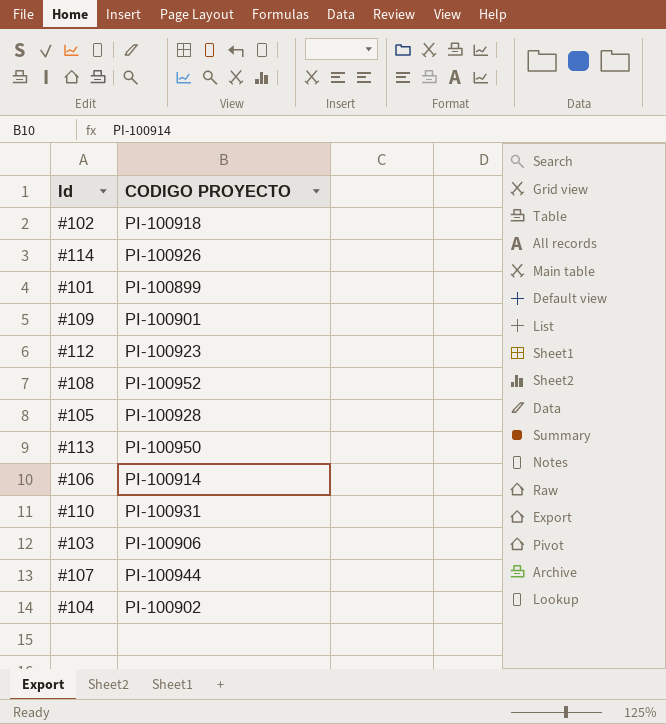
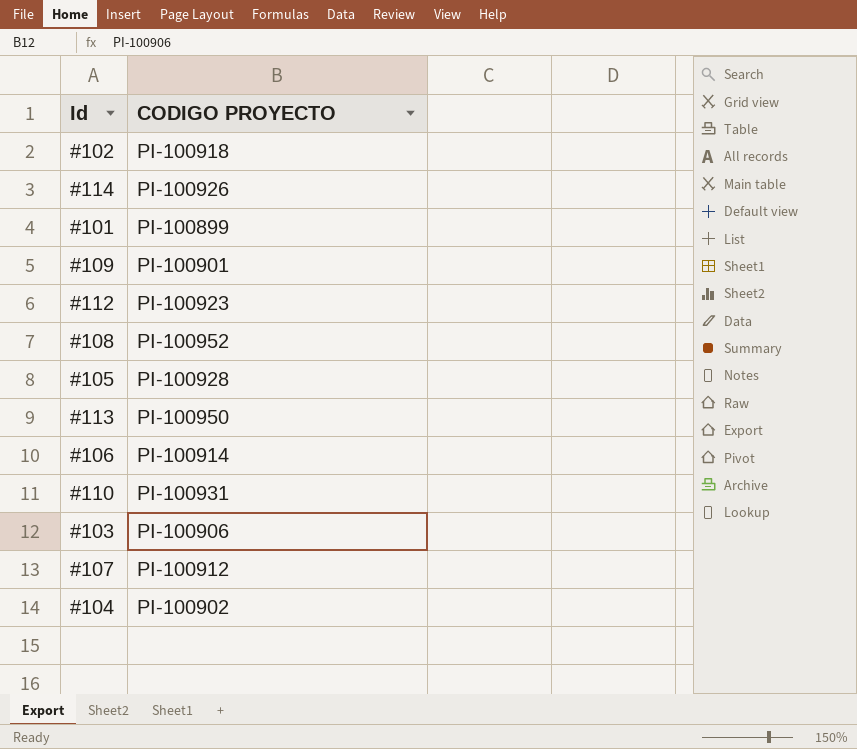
#107 | CODIGO PROYECTO: PI-100944 -> PI-100912

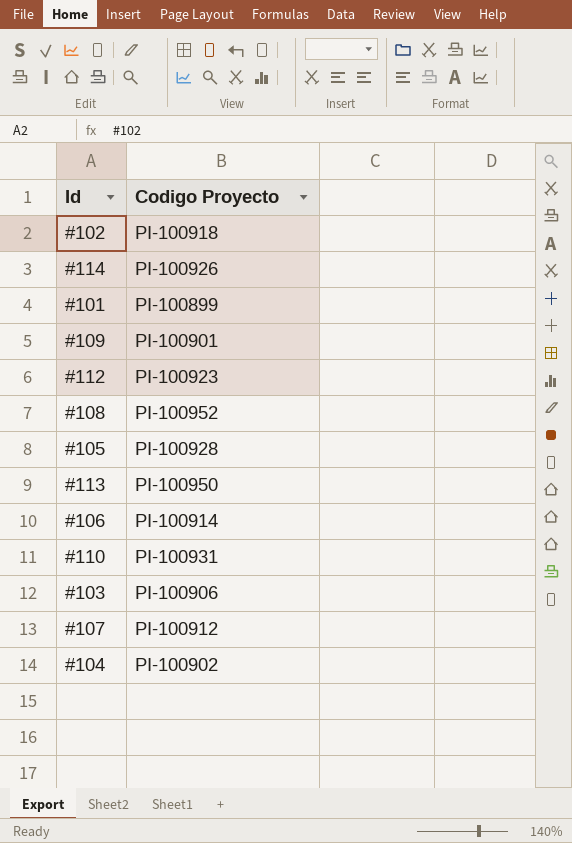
column name: CODIGO PROYECTO -> Codigo Proyecto

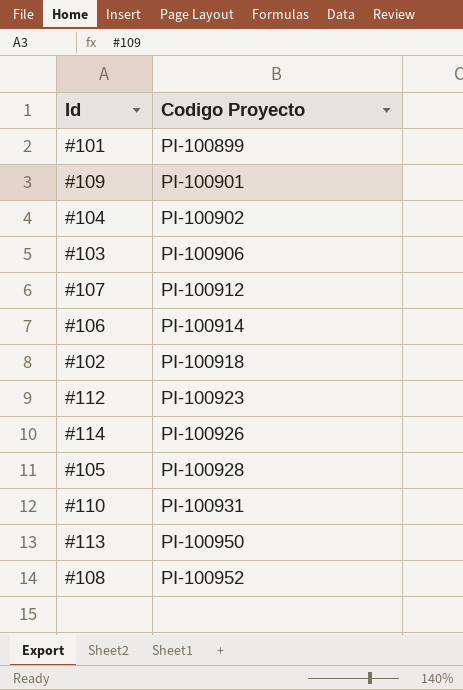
row order: none -> Codigo Proyecto ascending

